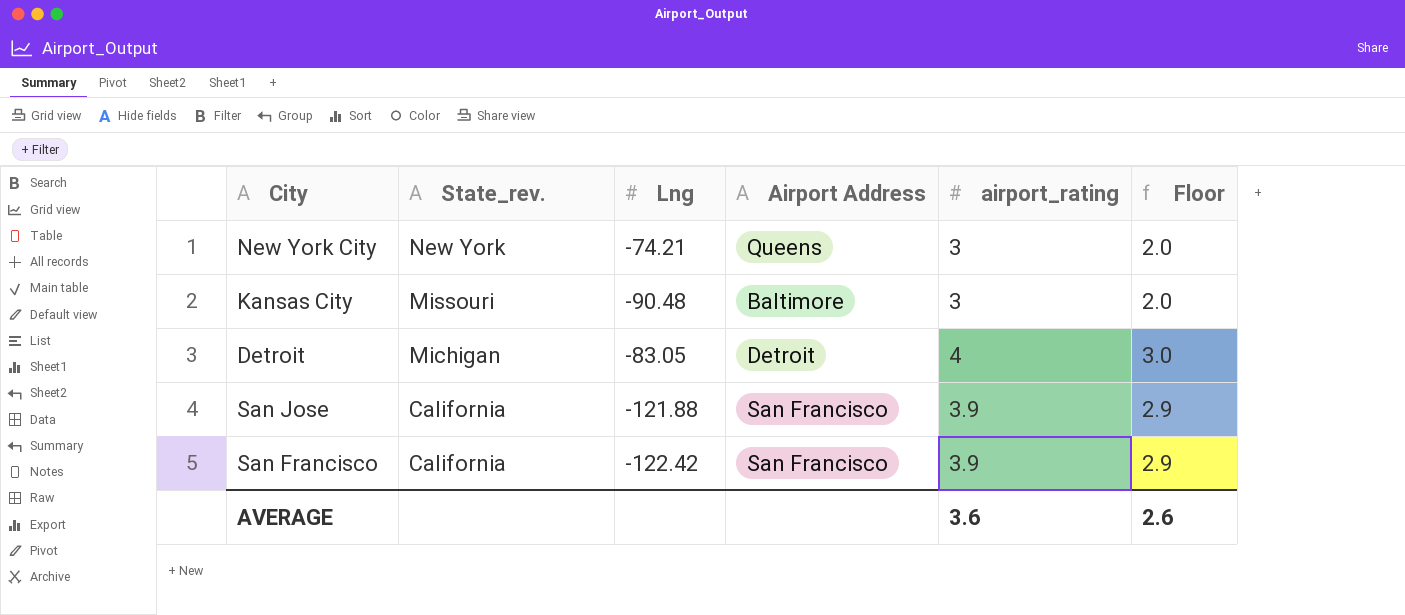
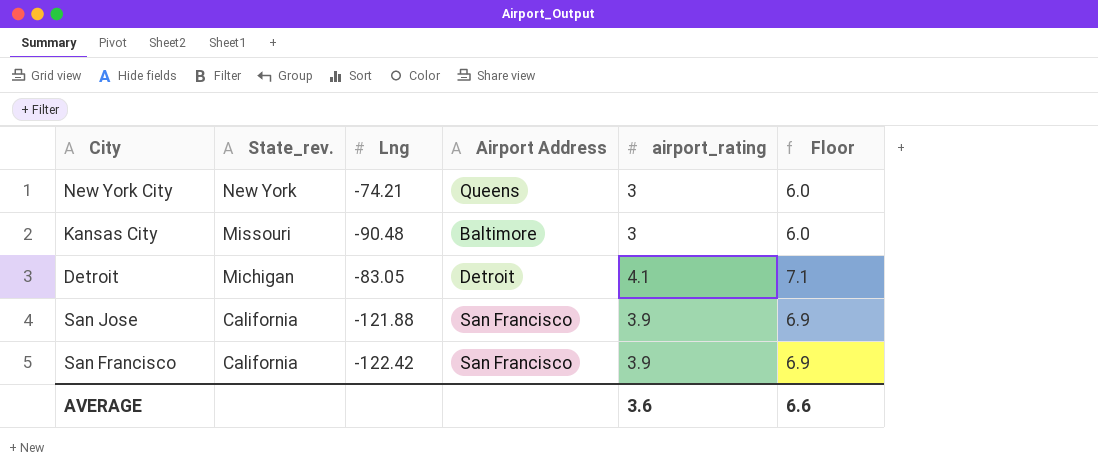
column Floor | formula: [airport_rating] - 1 -> [airport_rating] + 3
Detroit | airport_rating: 4 -> 4.1
AVERAGE | Floor: 2.6 -> 6.6

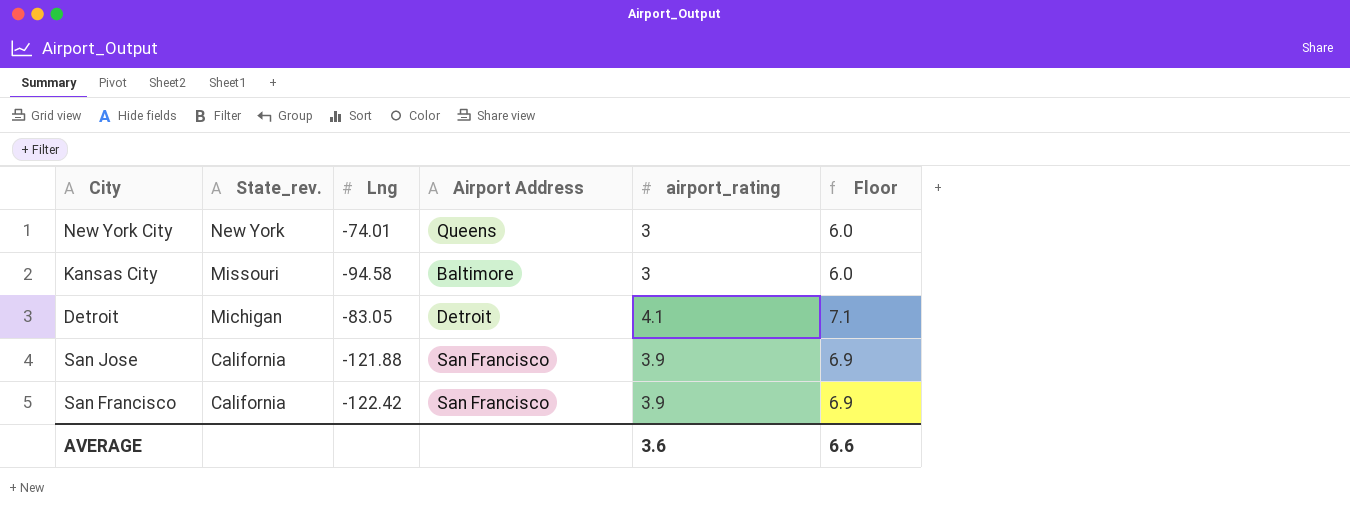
New York City | Lng: -74.21 -> -74.01
Kansas City | Lng: -90.48 -> -94.58

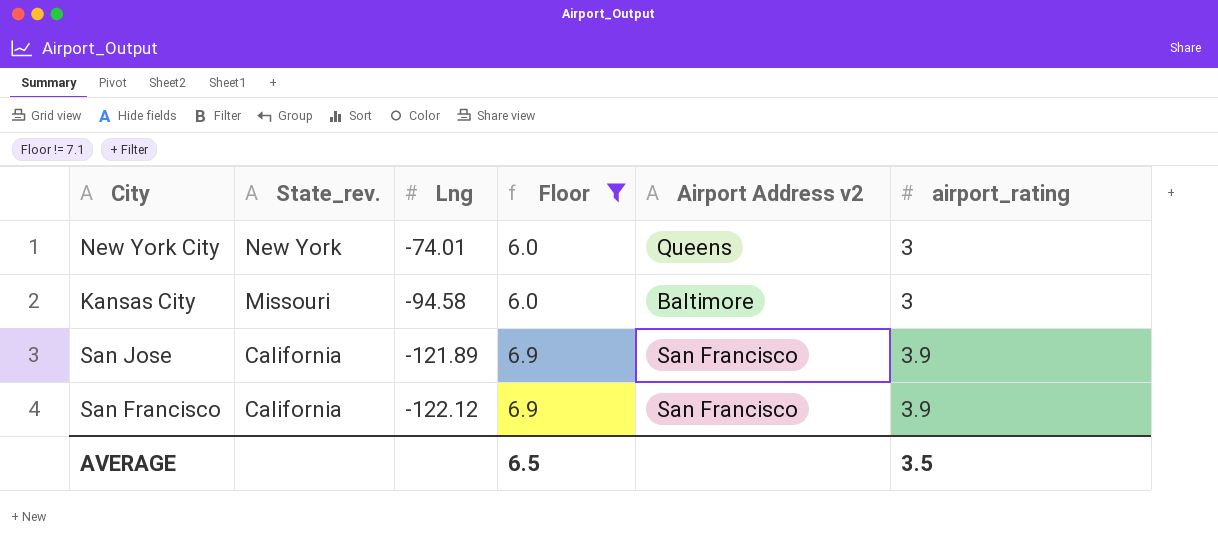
filter: none -> Floor != 7.1
column Floor | position: 6 -> 4
column name: Airport Address -> Airport Address v2
San Jose | Lng: -121.88 -> -121.89
San Francisco | Lng: -122.42 -> -122.12
AVERAGE | Floor: 6.6 -> 6.5
AVERAGE | airport_rating: 3.6 -> 3.5

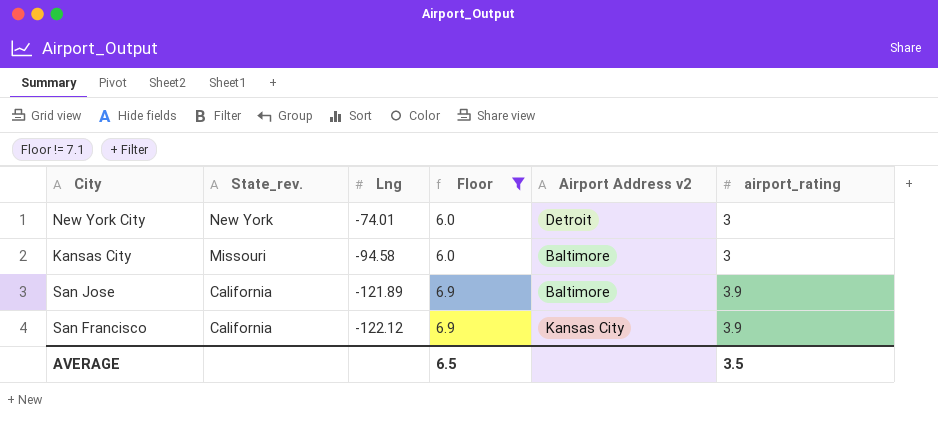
New York City | Airport Address v2: Queens -> Detroit
San Jose | Airport Address v2: San Francisco -> Baltimore
San Francisco | Airport Address v2: San Francisco -> Kansas City

